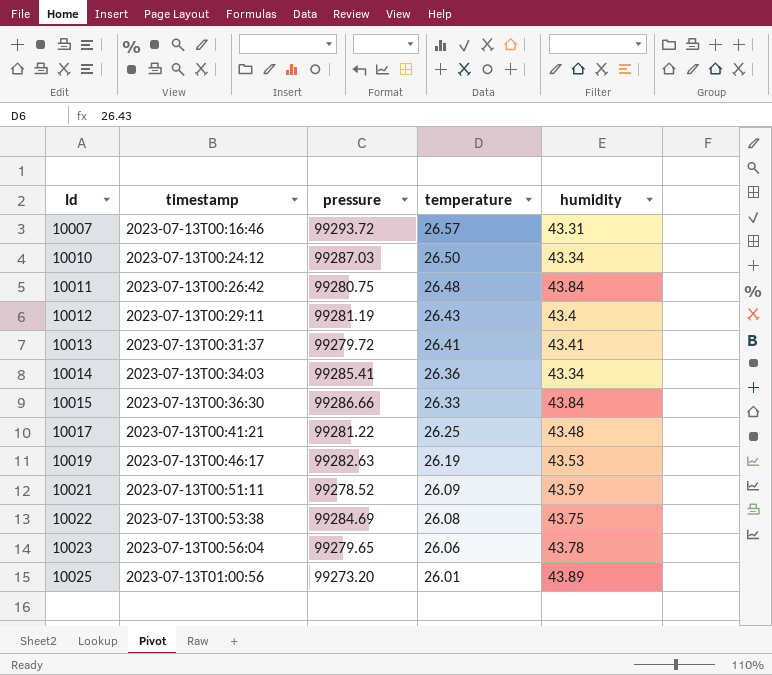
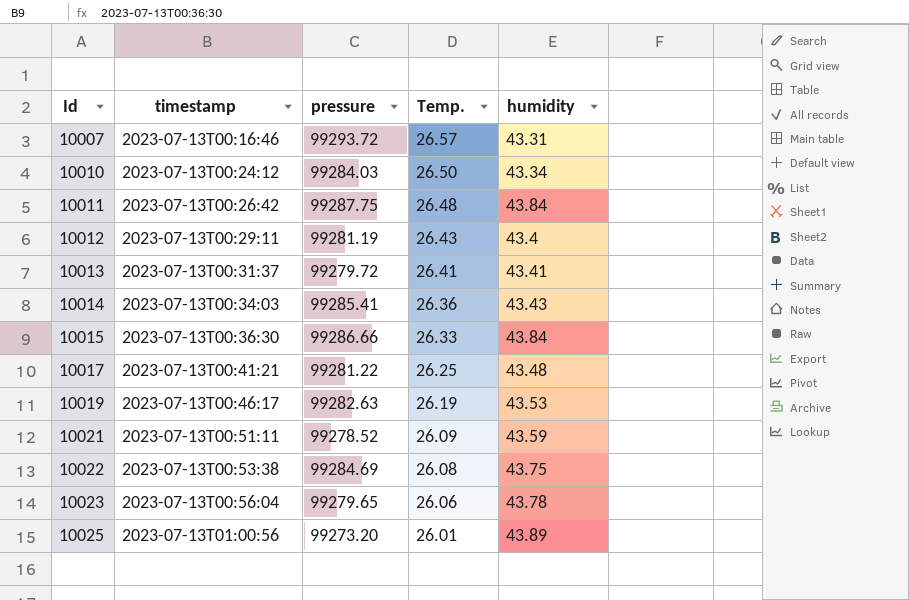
column name: temperature -> Temp.
10010 | pressure: 99287.03 -> 99284.03
10011 | pressure: 99280.75 -> 99287.75
10014 | humidity: 43.34 -> 43.43

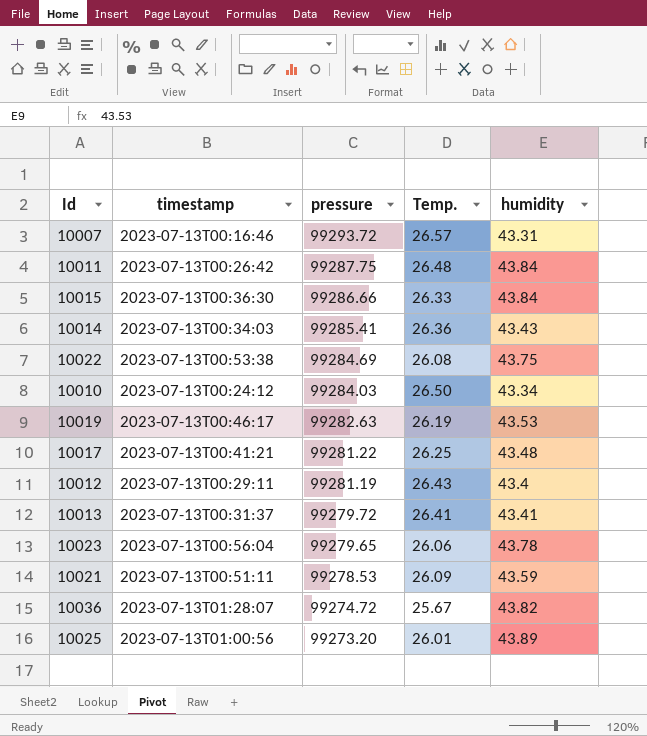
row order: Id ascending -> pressure descending
10021 | pressure: 99278.52 -> 99278.53
row 10036: none -> 2023-07-13T01:28:07 | 99274.72 | 25.67 | 43.82

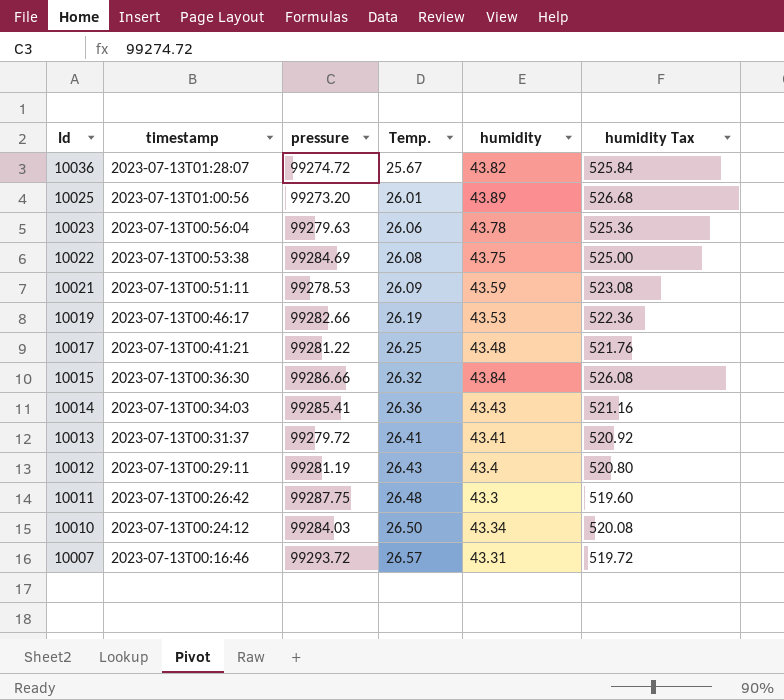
row order: pressure descending -> Id descending
column humidity Tax | formula: none -> [humidity] * 12
10023 | pressure: 99279.65 -> 99279.63
10019 | pressure: 99282.63 -> 99282.66
10015 | Temp.: 26.33 -> 26.32
10011 | humidity: 43.84 -> 43.3

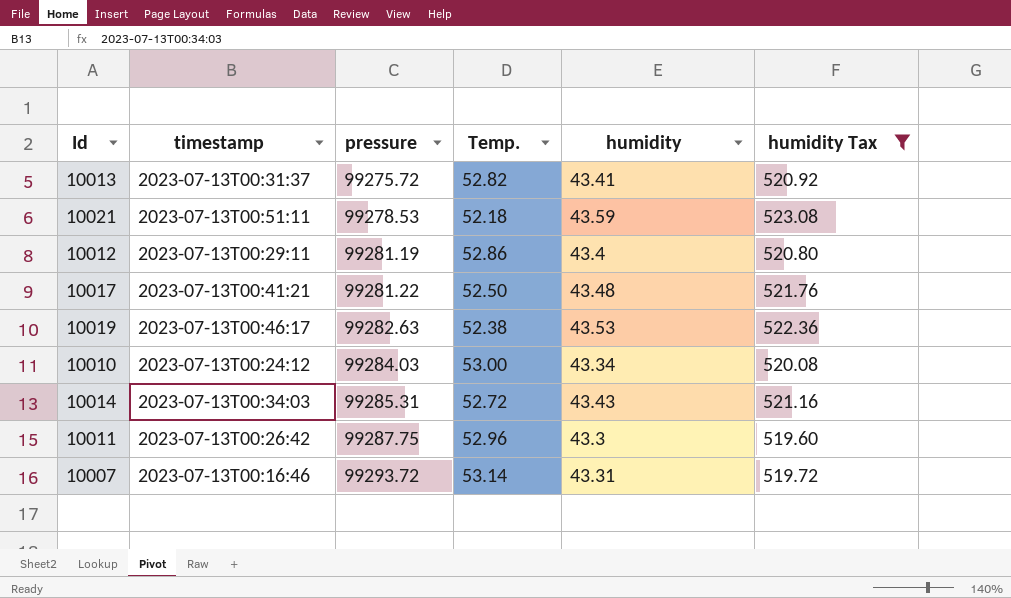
filter: none -> humidity Tax <= 523.08
row order: Id descending -> pressure ascending
10013 | pressure: 99279.72 -> 99275.72
10013 | Temp.: 26.41 -> 52.82
10021 | Temp.: 26.09 -> 52.18
10012 | Temp.: 26.43 -> 52.86
10017 | Temp.: 26.25 -> 52.50
10019 | pressure: 99282.66 -> 99282.63
10019 | Temp.: 26.19 -> 52.38
10010 | Temp.: 26.50 -> 53.00
10014 | pressure: 99285.41 -> 99285.31
10014 | Temp.: 26.36 -> 52.72
10011 | Temp.: 26.48 -> 52.96
10007 | Temp.: 26.57 -> 53.14

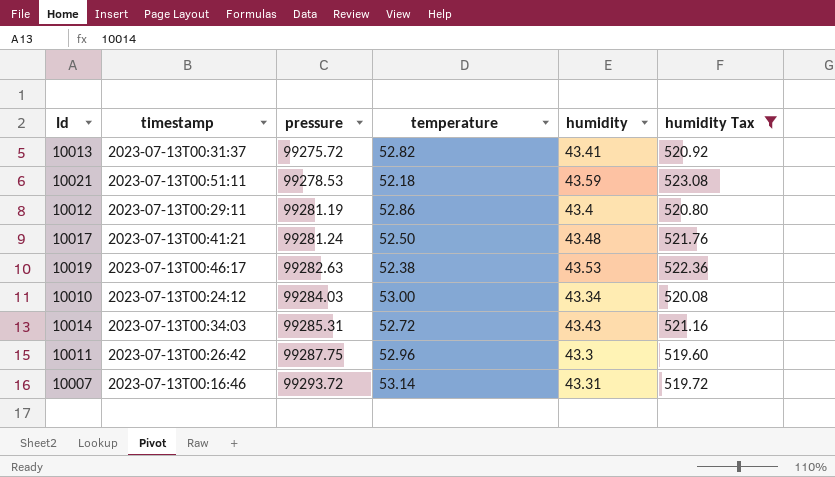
column name: Temp. -> temperature
10017 | pressure: 99281.22 -> 99281.24

